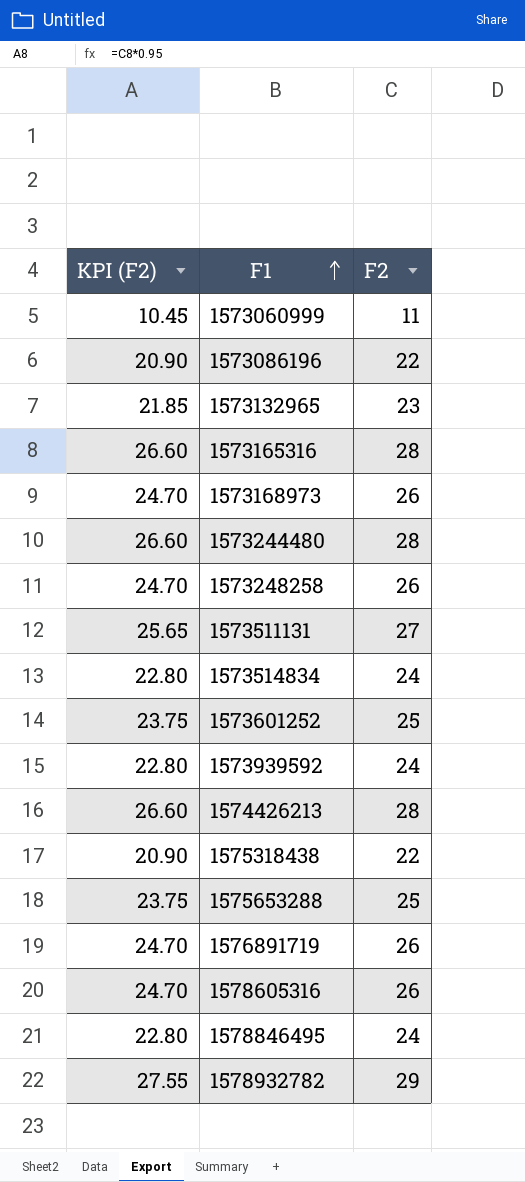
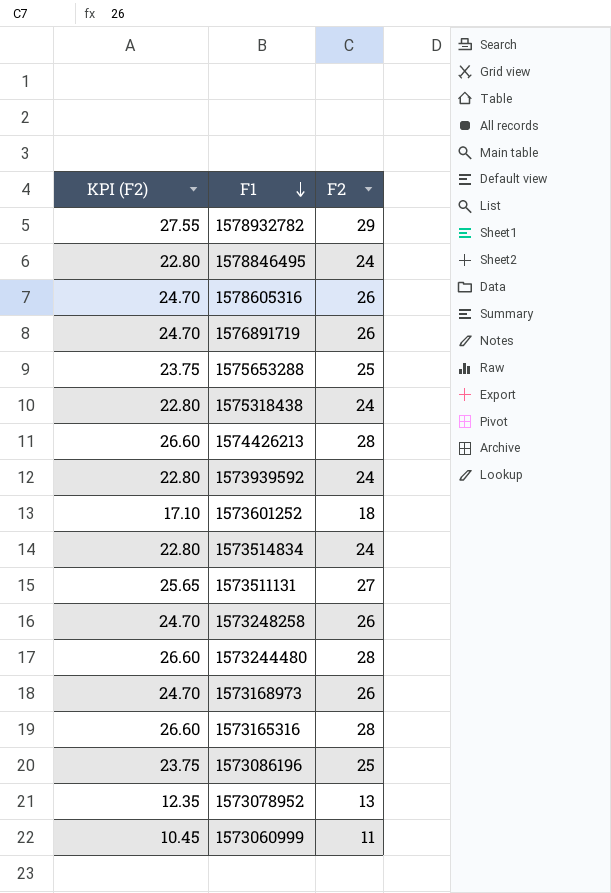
row order: F1 ascending -> F1 descending
row 1573132965: 21.85 | 23 -> none
1575318438 | KPI (F2): 20.90 -> 22.80
1575318438 | F2: 22 -> 24
1573601252 | KPI (F2): 23.75 -> 17.10
1573601252 | F2: 25 -> 18
1573086196 | KPI (F2): 20.90 -> 23.75
1573086196 | F2: 22 -> 25
row 1573078952: none -> 12.35 | 13

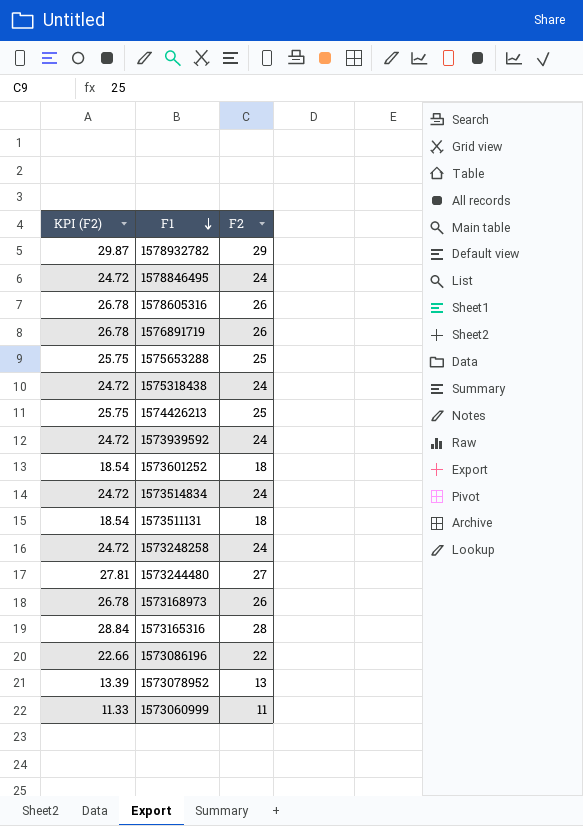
column KPI (F2) | formula: [F2] * 0.95 -> [F2] * 1.03
1574426213 | F2: 28 -> 25
1573511131 | F2: 27 -> 18
1573248258 | F2: 26 -> 24
1573244480 | F2: 28 -> 27
1573086196 | F2: 25 -> 22

